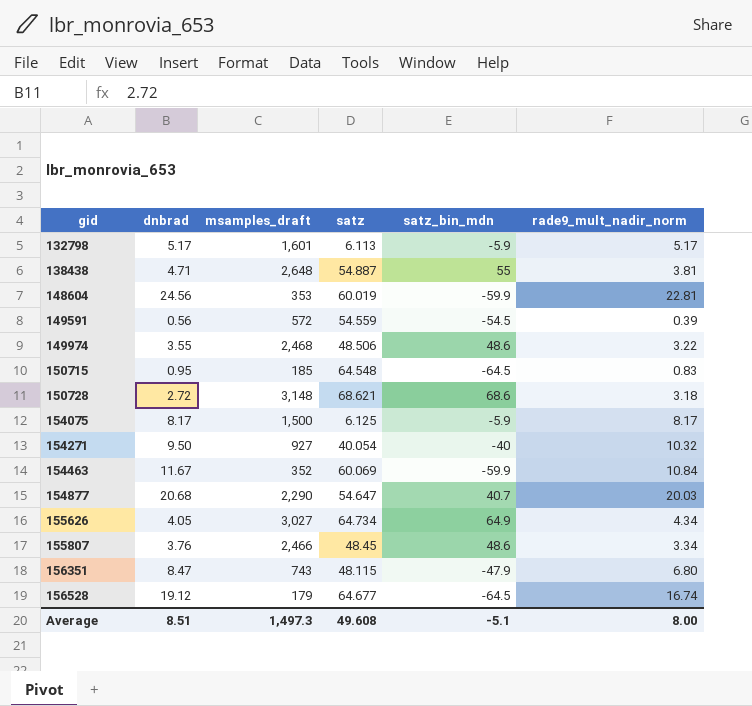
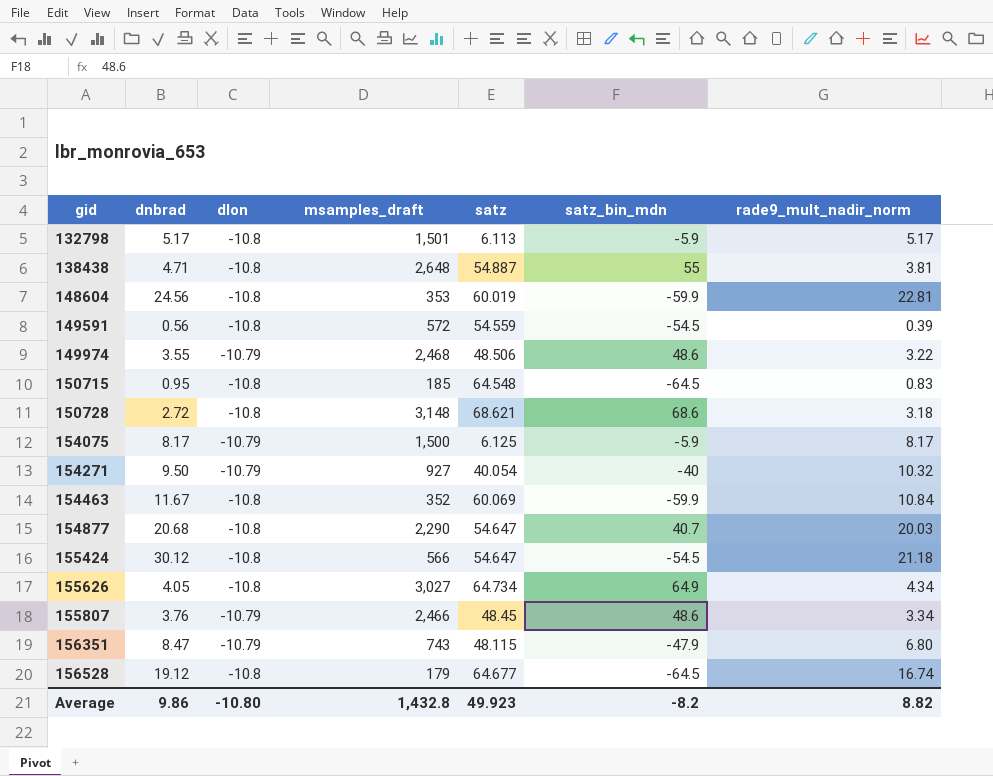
column dlon | position: none -> 3
132798 | msamples_draft: 1,601 -> 1,501
row 155424: none -> 30.12 | -10.8 | 566 | 54.647 | -54.5 | 21.18
Average | dnbrad: 8.51 -> 9.86
Average | msamples_draft: 1,497.3 -> 1,432.8
Average | satz: 49.608 -> 49.923
Average | satz_bin_mdn: -5.1 -> -8.2
Average | rade9_mult_nadir_norm: 8.00 -> 8.82

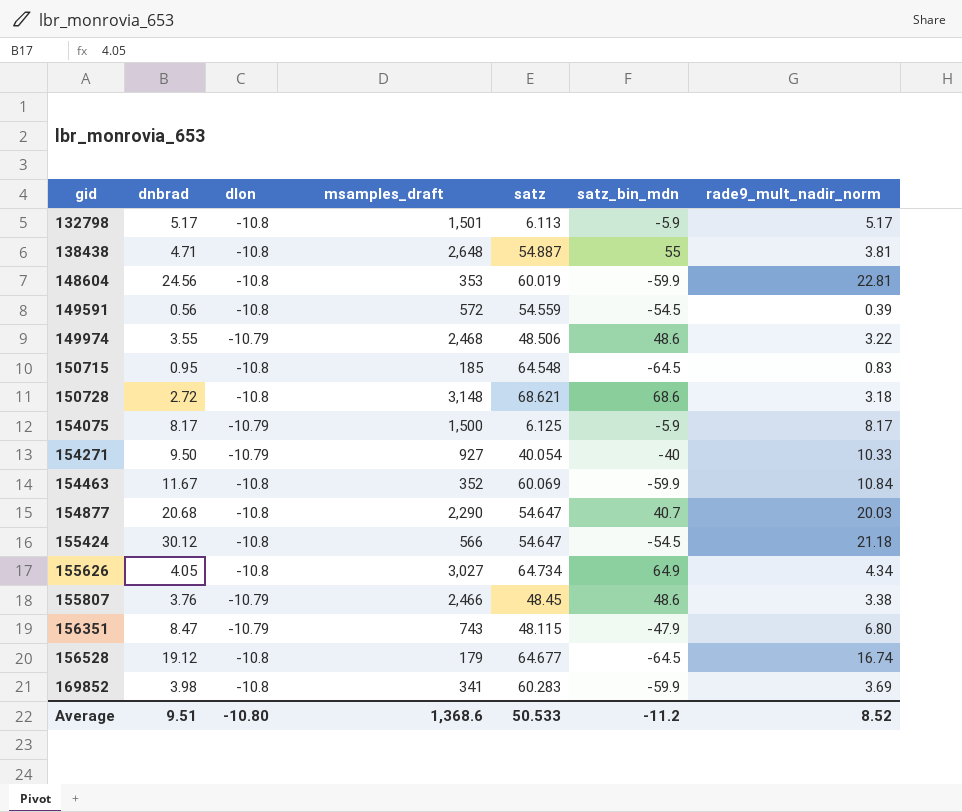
154271 | rade9_mult_nadir_norm: 10.32 -> 10.33
155807 | rade9_mult_nadir_norm: 3.34 -> 3.38
row 169852: none -> 3.98 | -10.8 | 341 | 60.283 | -59.9 | 3.69
Average | dnbrad: 9.86 -> 9.51
Average | msamples_draft: 1,432.8 -> 1,368.6
Average | satz: 49.923 -> 50.533
Average | satz_bin_mdn: -8.2 -> -11.2
Average | rade9_mult_nadir_norm: 8.82 -> 8.52

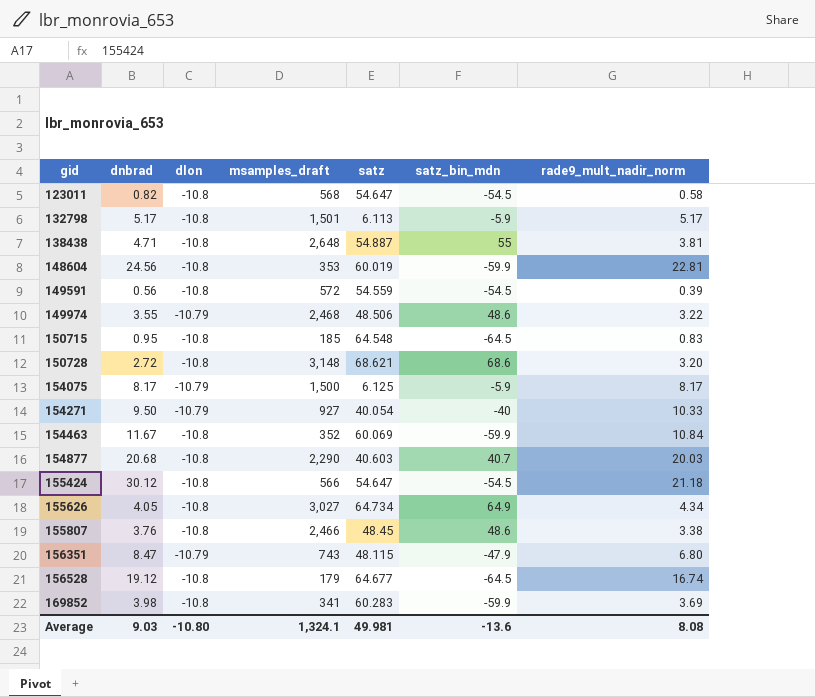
row 123011: none -> 0.82 | -10.8 | 568 | 54.647 | -54.5 | 0.58
150728 | rade9_mult_nadir_norm: 3.18 -> 3.20
154877 | satz: 54.647 -> 40.603
155807 | dlon: -10.79 -> -10.8
Average | dnbrad: 9.51 -> 9.03
Average | msamples_draft: 1,368.6 -> 1,324.1
Average | satz: 50.533 -> 49.981
Average | satz_bin_mdn: -11.2 -> -13.6
Average | rade9_mult_nadir_norm: 8.52 -> 8.08

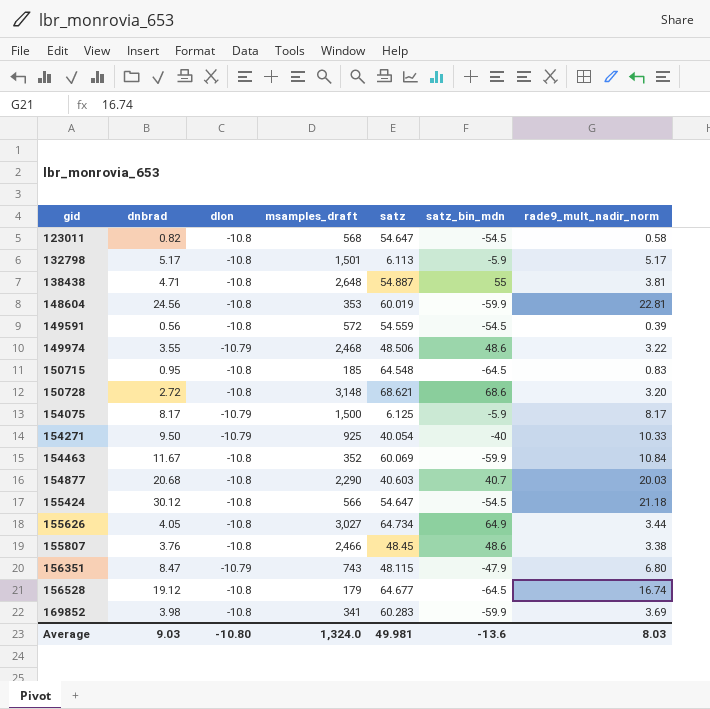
154271 | msamples_draft: 927 -> 925
155626 | rade9_mult_nadir_norm: 4.34 -> 3.44
Average | msamples_draft: 1,324.1 -> 1,324.0
Average | rade9_mult_nadir_norm: 8.08 -> 8.03

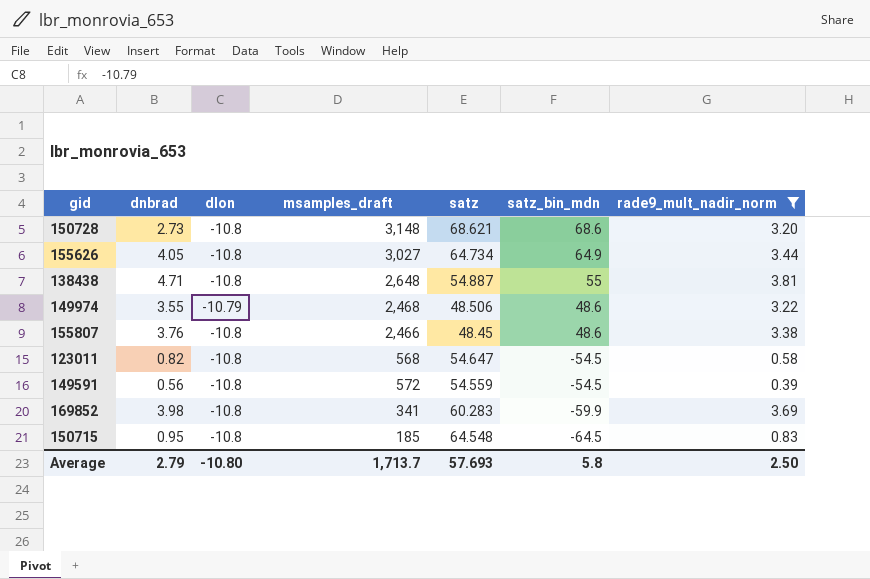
filter: none -> rade9_mult_nadir_norm <= 3.81
row order: gid ascending -> satz_bin_mdn descending
150728 | dnbrad: 2.72 -> 2.73
Average | dnbrad: 9.03 -> 2.79
Average | msamples_draft: 1,324.0 -> 1,713.7
Average | satz: 49.981 -> 57.693
Average | satz_bin_mdn: -13.6 -> 5.8
Average | rade9_mult_nadir_norm: 8.03 -> 2.50

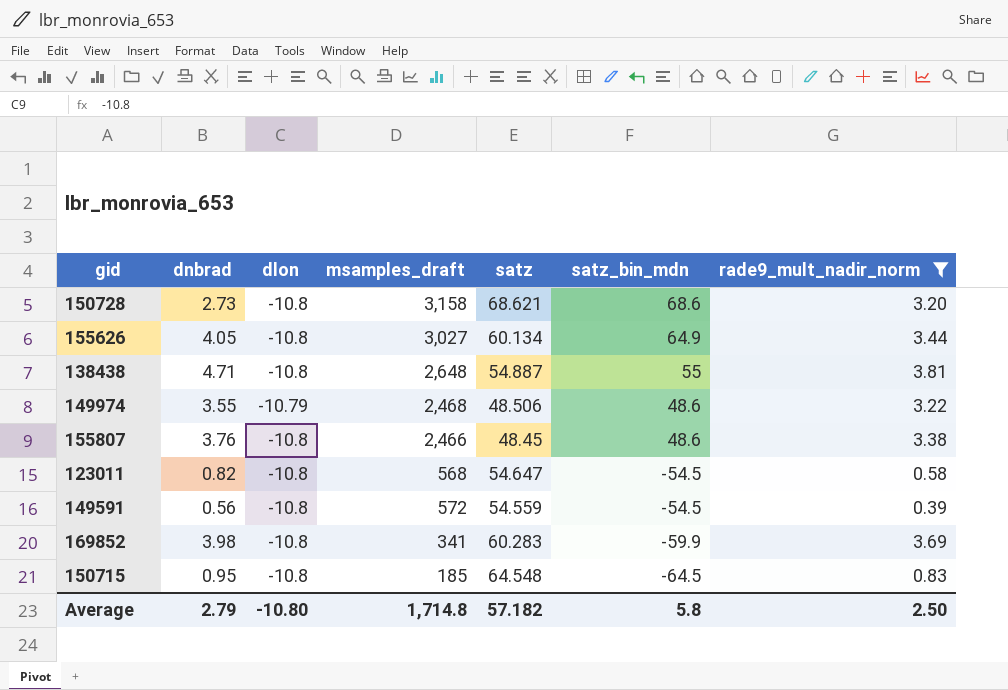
150728 | msamples_draft: 3,148 -> 3,158
155626 | satz: 64.734 -> 60.134
Average | msamples_draft: 1,713.7 -> 1,714.8
Average | satz: 57.693 -> 57.182

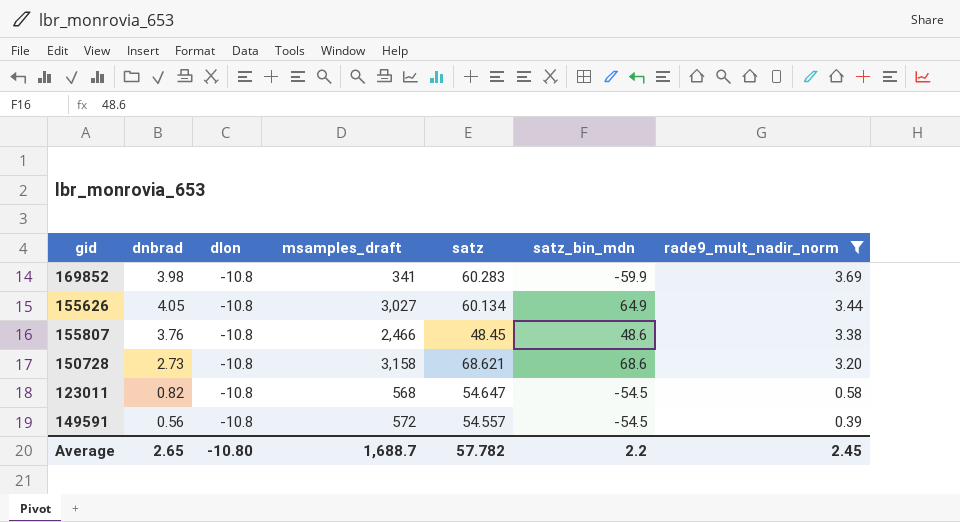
row order: satz_bin_mdn descending -> rade9_mult_nadir_norm descending
row 138438: 4.71 | -10.8 | 2,648 | 54.887 | 55 | 3.81 -> none
row 149974: 3.55 | -10.79 | 2,468 | 48.506 | 48.6 | 3.22 -> none
row 150715: 0.95 | -10.8 | 185 | 64.548 | -64.5 | 0.83 -> none
149591 | satz: 54.559 -> 54.557
Average | dnbrad: 2.79 -> 2.65
Average | msamples_draft: 1,714.8 -> 1,688.7
Average | satz: 57.182 -> 57.782
Average | satz_bin_mdn: 5.8 -> 2.2
Average | rade9_mult_nadir_norm: 2.50 -> 2.45

